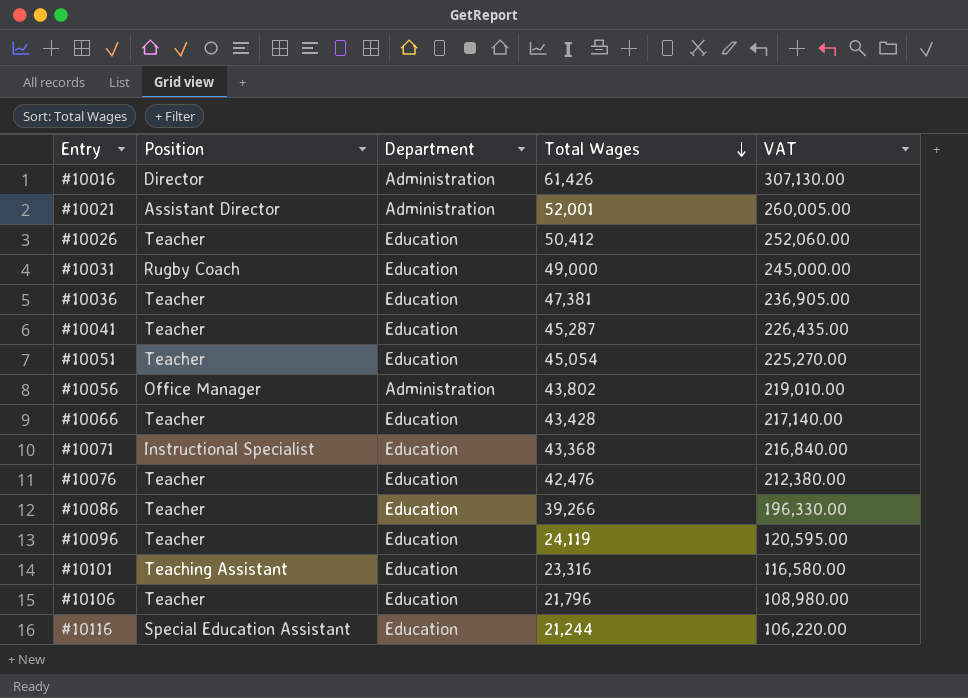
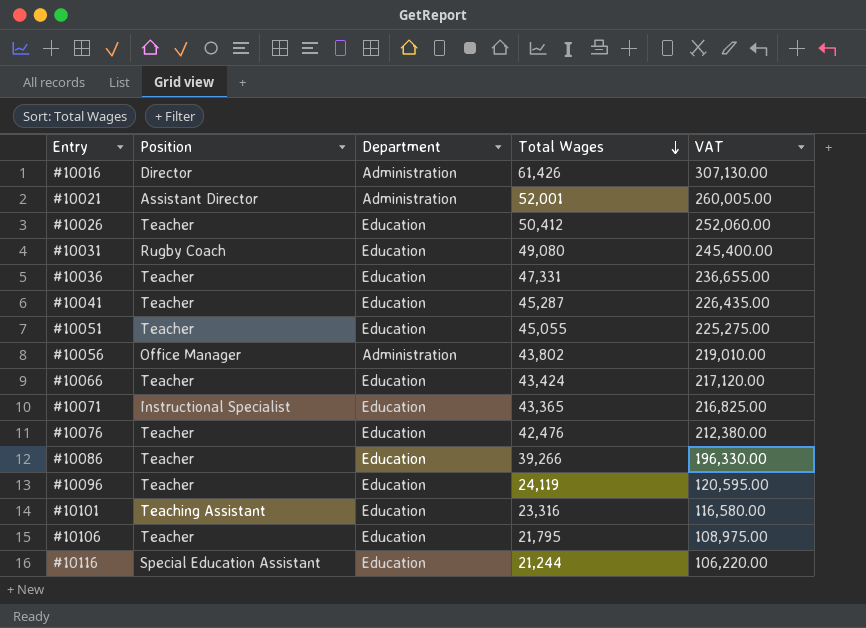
#10031 | Total Wages: 49,000 -> 49,080
#10031 | VAT: 245,000.00 -> 245,400.00
#10036 | Total Wages: 47,381 -> 47,331
#10036 | VAT: 236,905.00 -> 236,655.00
#10051 | Total Wages: 45,054 -> 45,055
#10051 | VAT: 225,270.00 -> 225,275.00
#10066 | Total Wages: 43,428 -> 43,424
#10066 | VAT: 217,140.00 -> 217,120.00
#10071 | Total Wages: 43,368 -> 43,365
#10071 | VAT: 216,840.00 -> 216,825.00
#10106 | Total Wages: 21,796 -> 21,795
#10106 | VAT: 108,980.00 -> 108,975.00

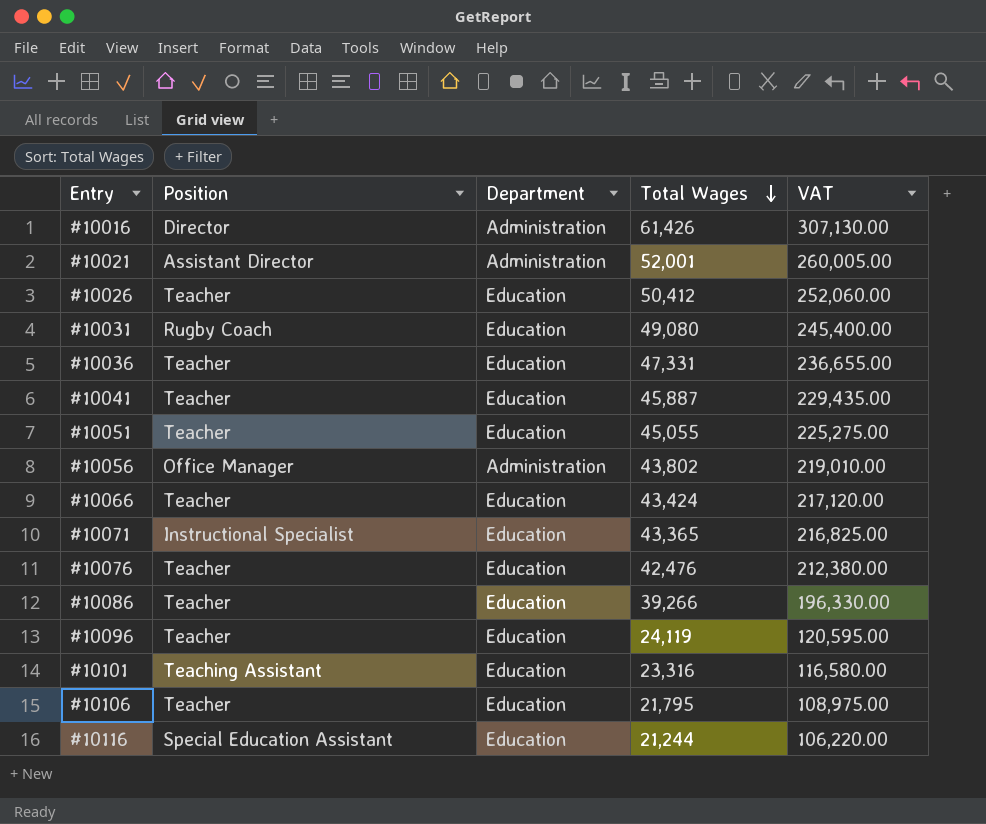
#10041 | Total Wages: 45,287 -> 45,887
#10041 | VAT: 226,435.00 -> 229,435.00

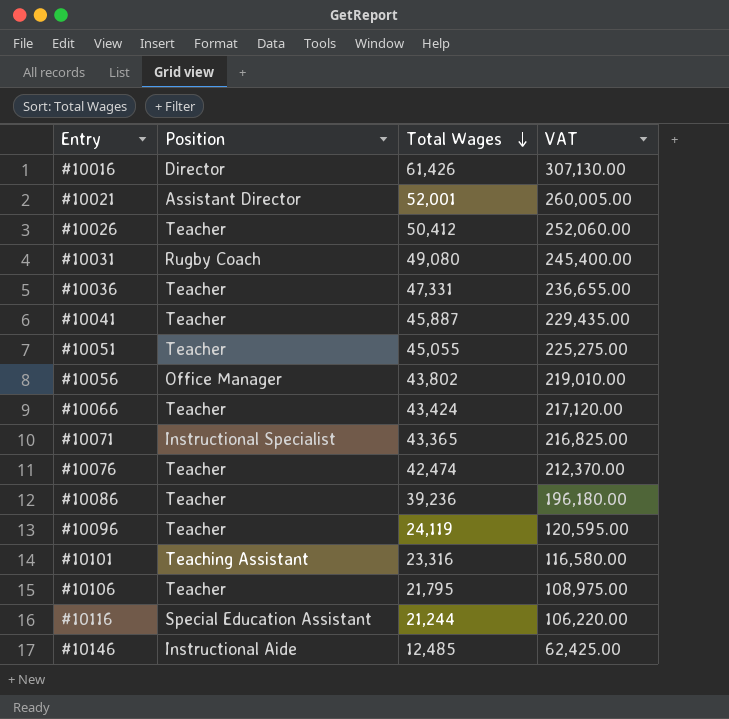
column Department | position: 3 -> none
#10076 | Total Wages: 42,476 -> 42,474
#10076 | VAT: 212,380.00 -> 212,370.00
#10086 | Total Wages: 39,266 -> 39,236
#10086 | VAT: 196,330.00 -> 196,180.00
row #10146: none -> Instructional Aide | 12,485 | 62,425.00

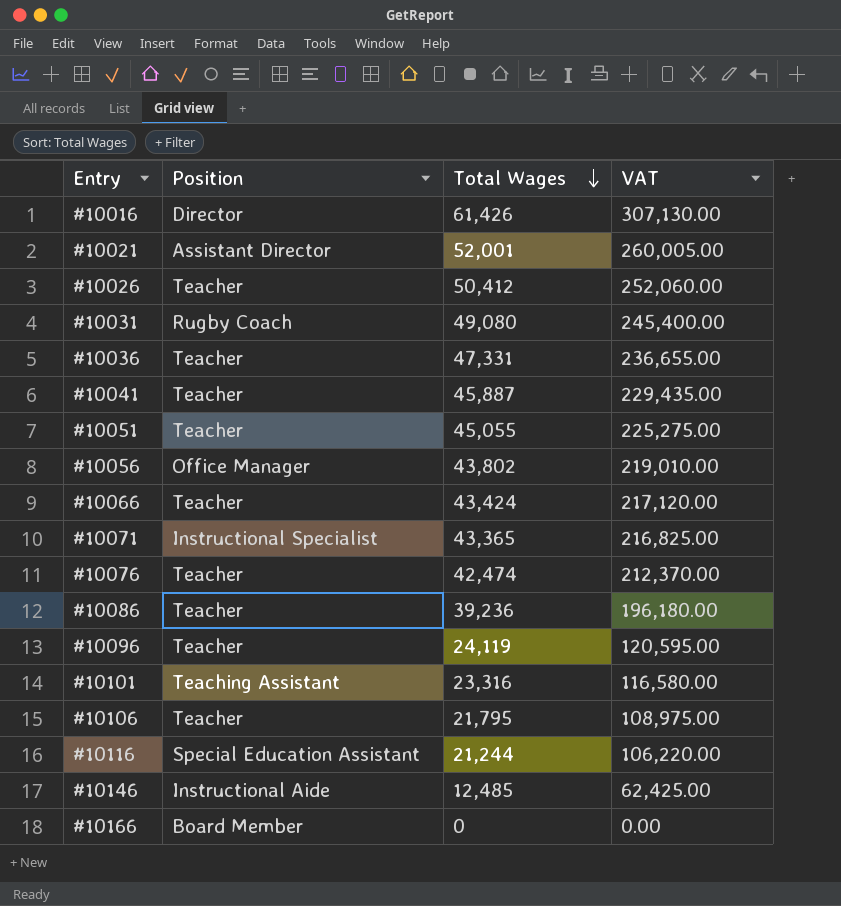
row #10166: none -> Board Member | 0 | 0.00

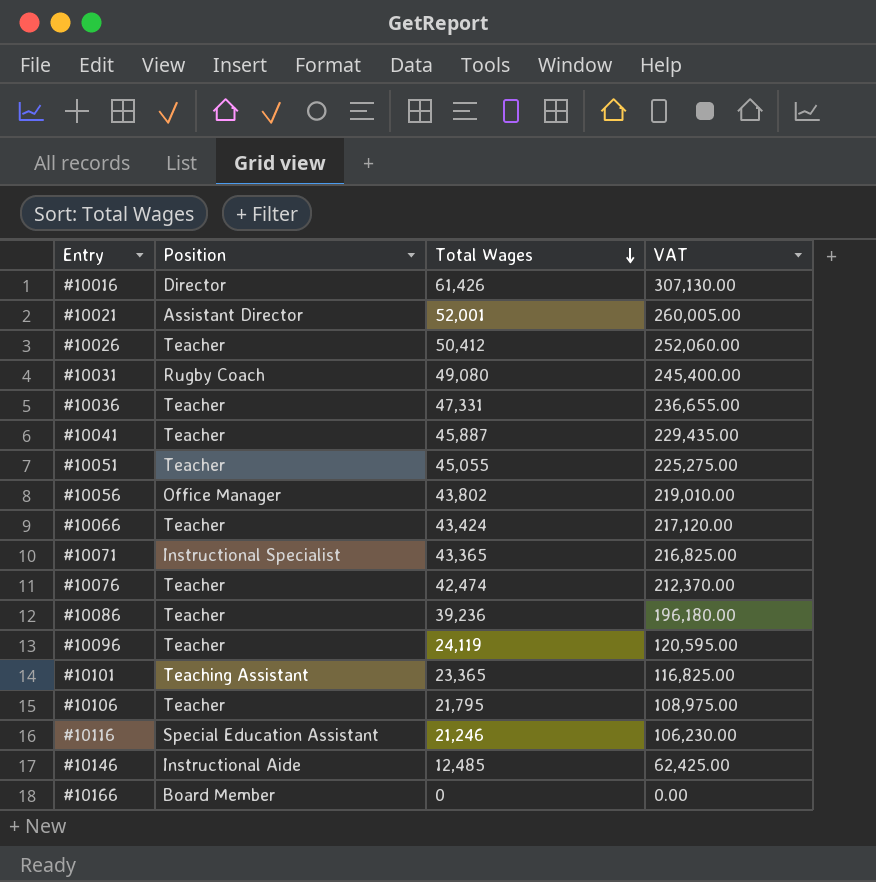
#10101 | Total Wages: 23,316 -> 23,365
#10101 | VAT: 116,580.00 -> 116,825.00
#10116 | Total Wages: 21,244 -> 21,246
#10116 | VAT: 106,220.00 -> 106,230.00

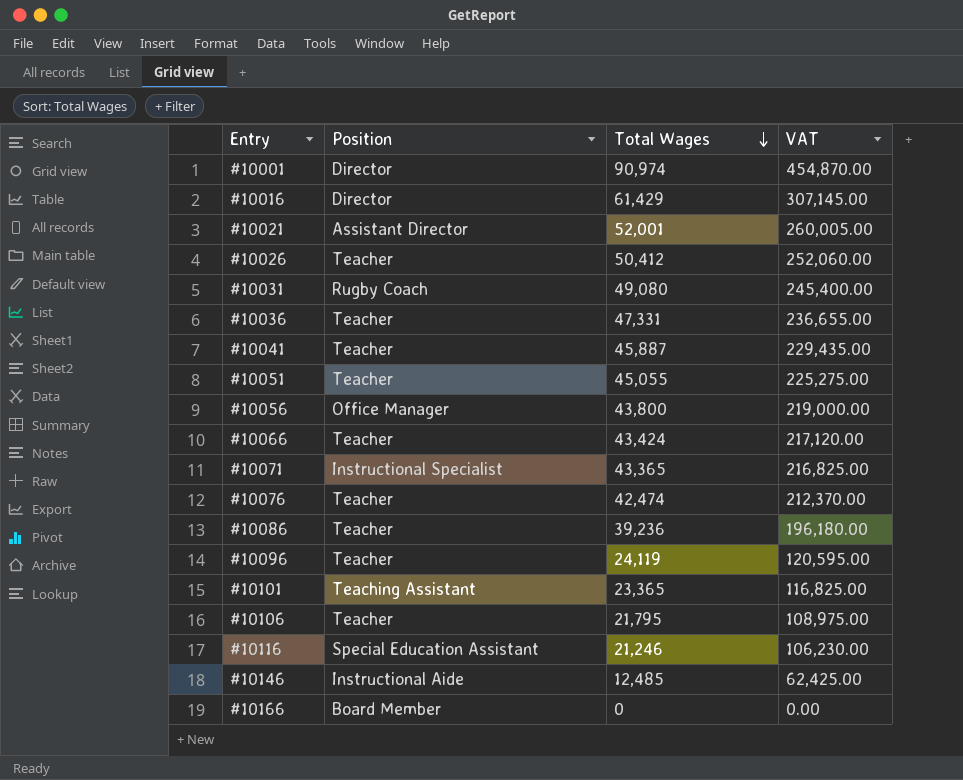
row #10001: none -> Director | 90,974 | 454,870.00
#10016 | Total Wages: 61,426 -> 61,429
#10016 | VAT: 307,130.00 -> 307,145.00
#10056 | Total Wages: 43,802 -> 43,800
#10056 | VAT: 219,010.00 -> 219,000.00

